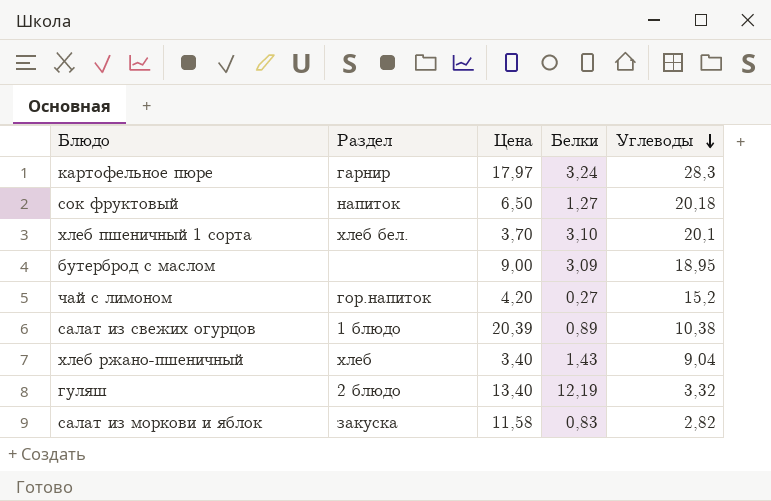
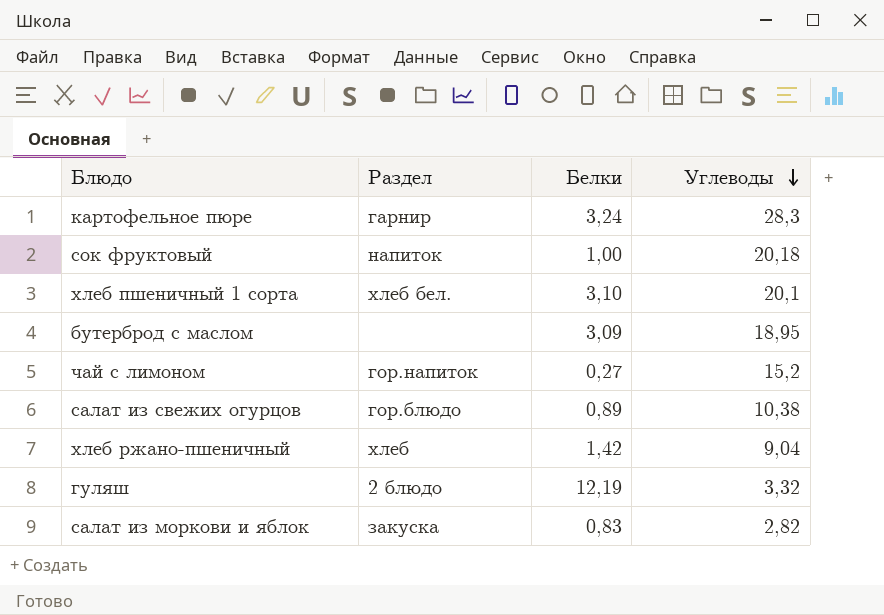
column Цена | position: 3 -> none
сок фруктовый | Белки: 1,27 -> 1,00
салат из свежих огурцов | Раздел: 1 блюдо -> гор.блюдо
хлеб ржано-пшеничный | Белки: 1,43 -> 1,42

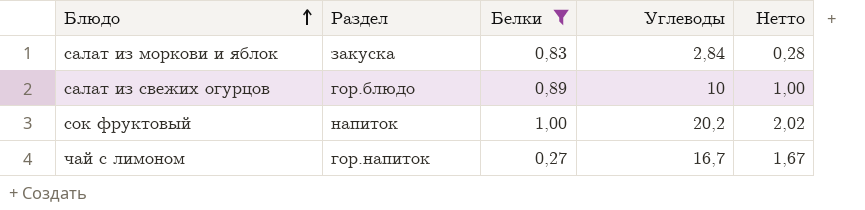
filter: none -> Белки <= 1,00
row order: Углеводы descending -> Блюдо ascending
column Нетто | formula: none -> [Углеводы] * 0,1
салат из моркови и яблок | Углеводы: 2,82 -> 2,84
салат из свежих огурцов | Углеводы: 10,38 -> 10
сок фруктовый | Углеводы: 20,18 -> 20,2
чай с лимоном | Углеводы: 15,2 -> 16,7

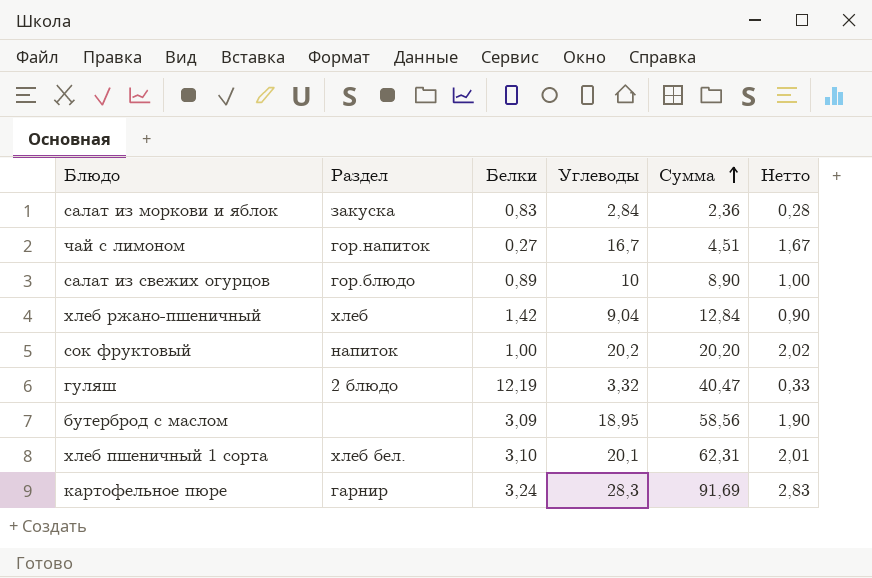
filter: Белки <= 1,00 -> none
row order: Блюдо ascending -> Сумма ascending
column Сумма | formula: none -> [Белки] * [Углеводы]

